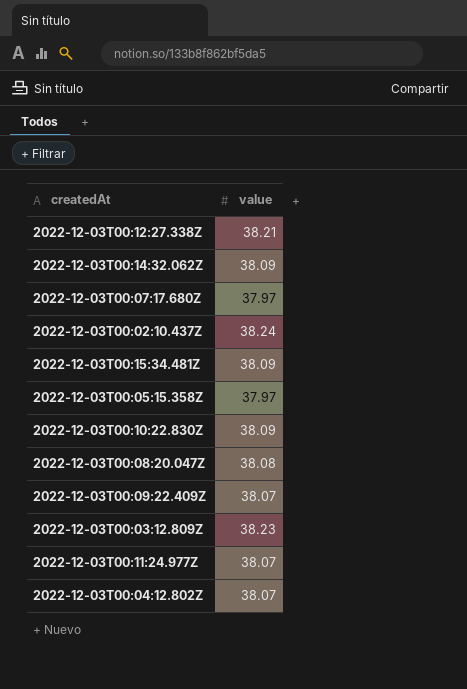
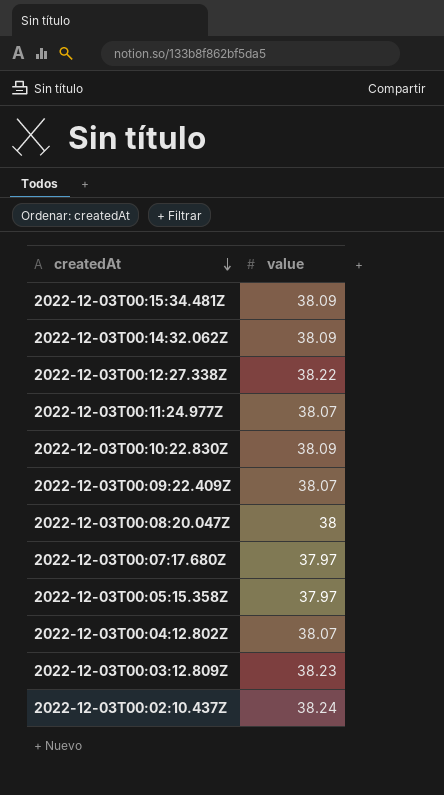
row order: none -> createdAt descending
2022-12-03T00:12:27.338Z | value: 38.21 -> 38.22
2022-12-03T00:08:20.047Z | value: 38.08 -> 38

